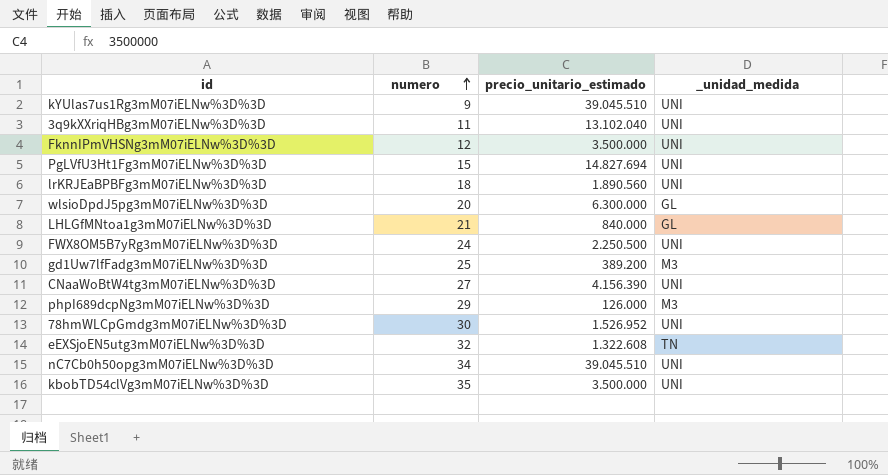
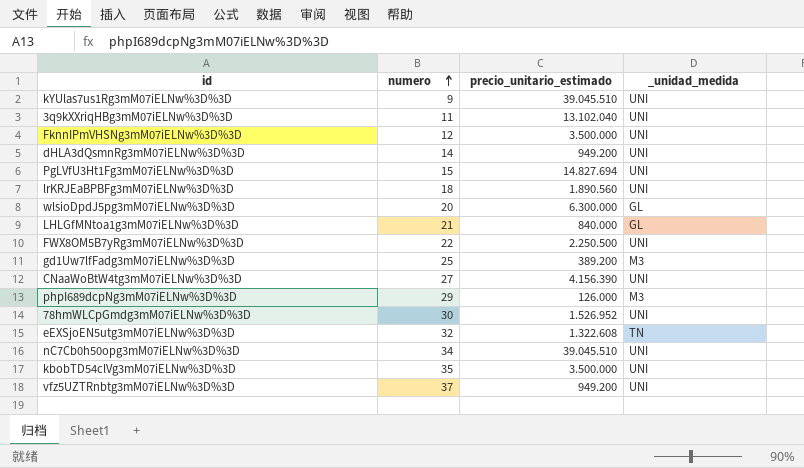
row dHLA3dQsmnRg3mM07iELNw%3D%3D: none -> 14 | 949.200 | UNI
FWX8OM5B7yRg3mM07iELNw%3D%3D | numero: 24 -> 22
row vfz5UZTRnbtg3mM07iELNw%3D%3D: none -> 37 | 949.200 | UNI

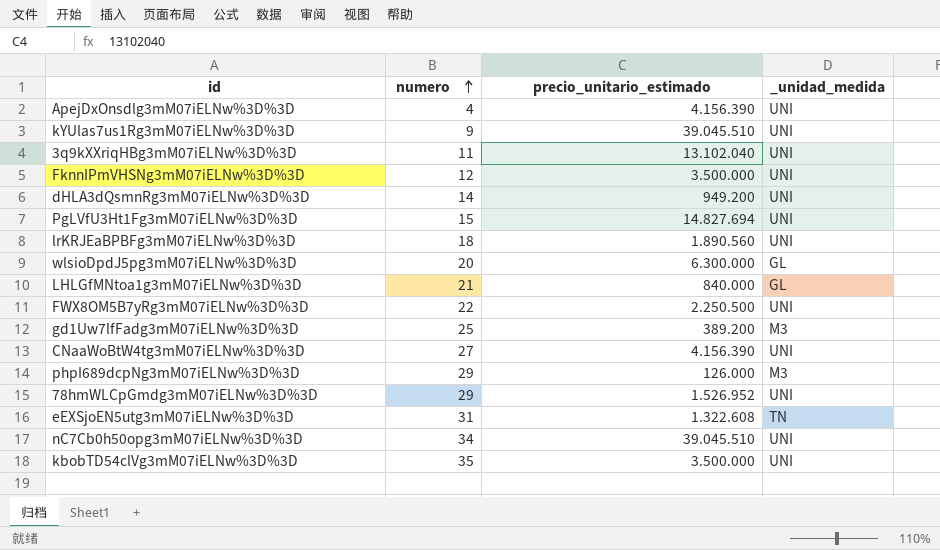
row vfz5UZTRnbtg3mM07iELNw%3D%3D: 37 | 949.200 | UNI -> none
row ApejDxOnsdlg3mM07iELNw%3D%3D: none -> 4 | 4.156.390 | UNI
78hmWLCpGmdg3mM07iELNw%3D%3D | numero: 30 -> 29
eEXSjoEN5utg3mM07iELNw%3D%3D | numero: 32 -> 31

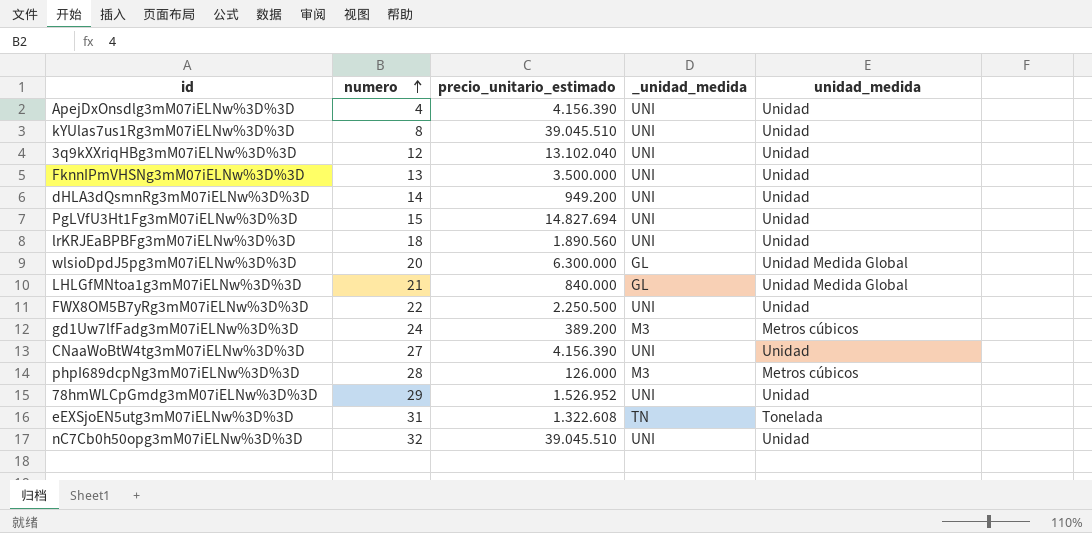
column unidad_medida | position: none -> 5
row kbobTD54clVg3mM07iELNw%3D%3D: 35 | 3.500.000 | UNI -> none
kYUlas7us1Rg3mM07iELNw%3D%3D | numero: 9 -> 8
3q9kXXriqHBg3mM07iELNw%3D%3D | numero: 11 -> 12
FknnIPmVHSNg3mM07iELNw%3D%3D | numero: 12 -> 13
gd1Uw7lfFadg3mM07iELNw%3D%3D | numero: 25 -> 24
phpI689dcpNg3mM07iELNw%3D%3D | numero: 29 -> 28
nC7Cb0h50opg3mM07iELNw%3D%3D | numero: 34 -> 32

